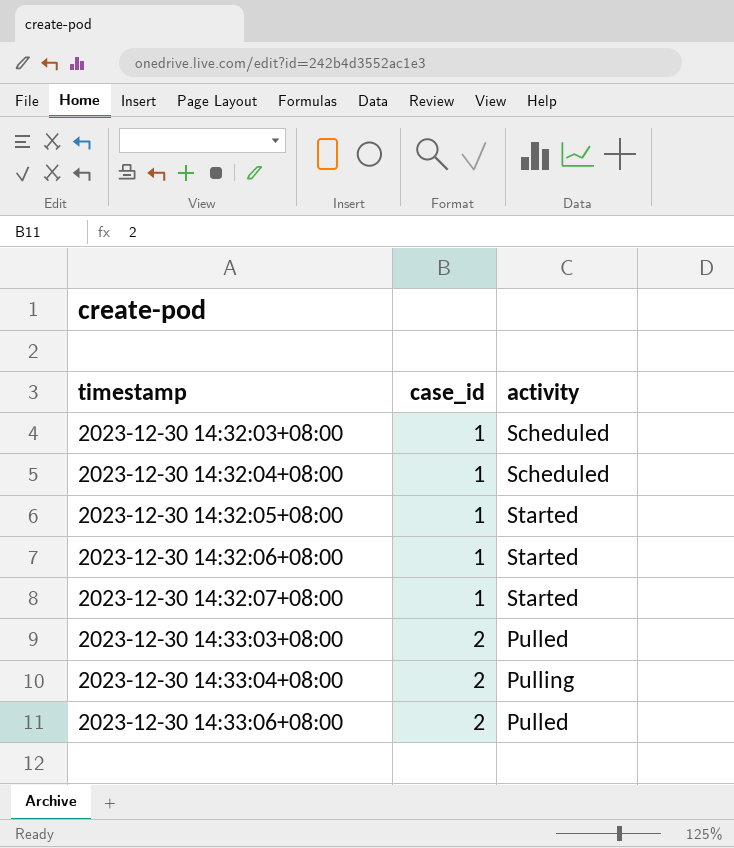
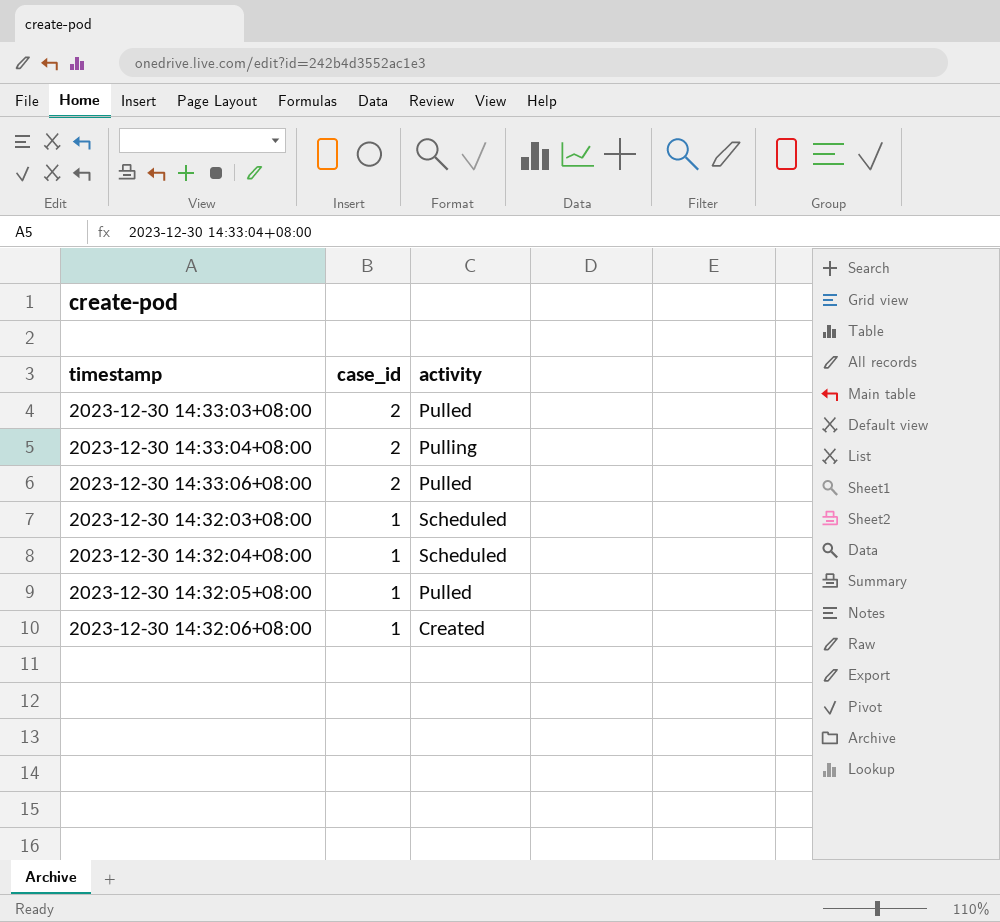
row order: timestamp ascending -> case_id descending
row 2023-12-30 14:32:07+08:00: 1 | Started -> none
2023-12-30 14:32:05+08:00 | activity: Started -> Pulled
2023-12-30 14:32:06+08:00 | activity: Started -> Created

